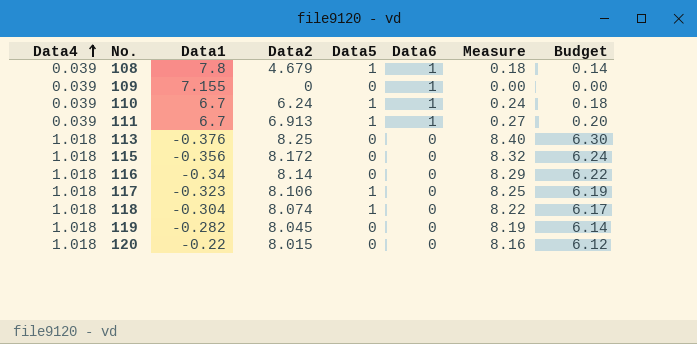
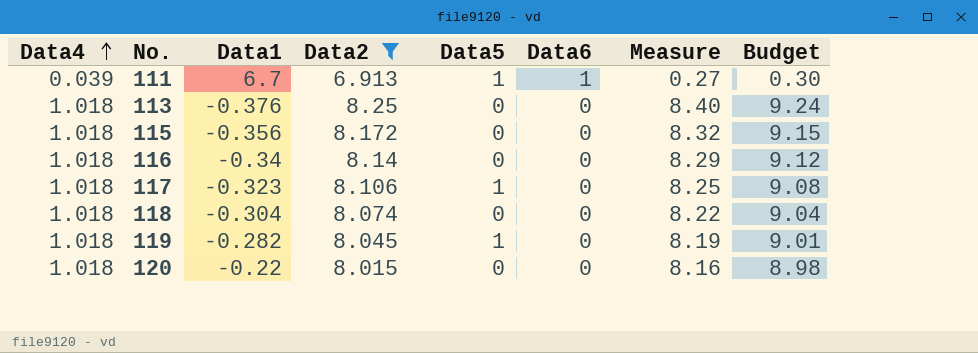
filter: none -> Data2 >= 6.913
column Budget | formula: [Measure] * 0.75 -> [Measure] * 1.1
118 | Data5: 1 -> 0
119 | Data5: 0 -> 1

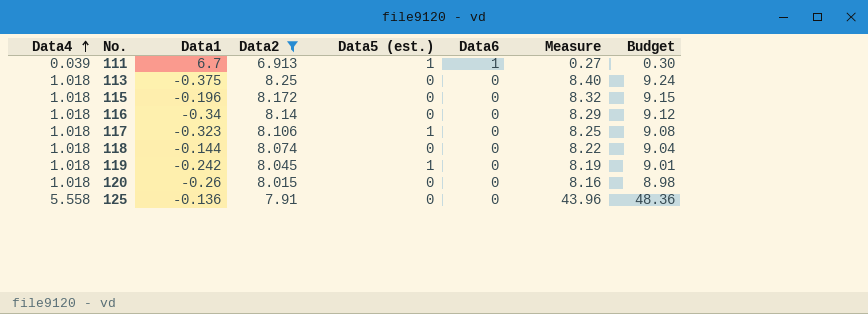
column name: Data5 -> Data5 (est.)
113 | Data1: -0.376 -> -0.375
115 | Data1: -0.356 -> -0.196
118 | Data1: -0.304 -> -0.144
119 | Data1: -0.282 -> -0.242
120 | Data1: -0.22 -> -0.26
row 125: none -> 5.558 | -0.136 | 7.91 | 0 | 0 | 43.96 | 48.36

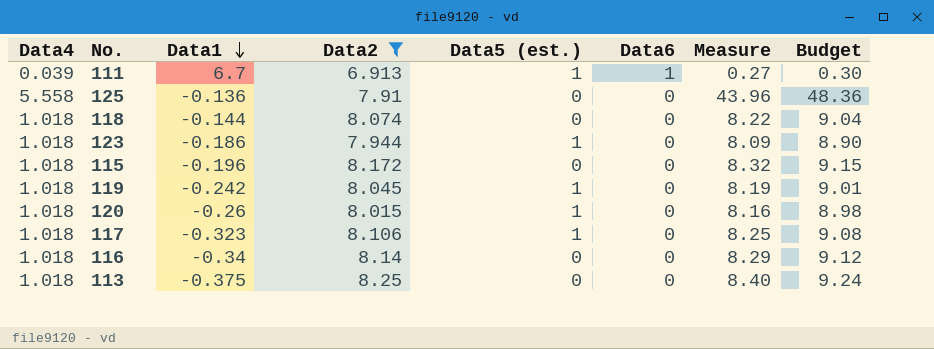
row order: Data4 ascending -> Data1 descending
row 123: none -> 1.018 | -0.186 | 7.944 | 1 | 0 | 8.09 | 8.90
120 | Data5 (est.): 0 -> 1

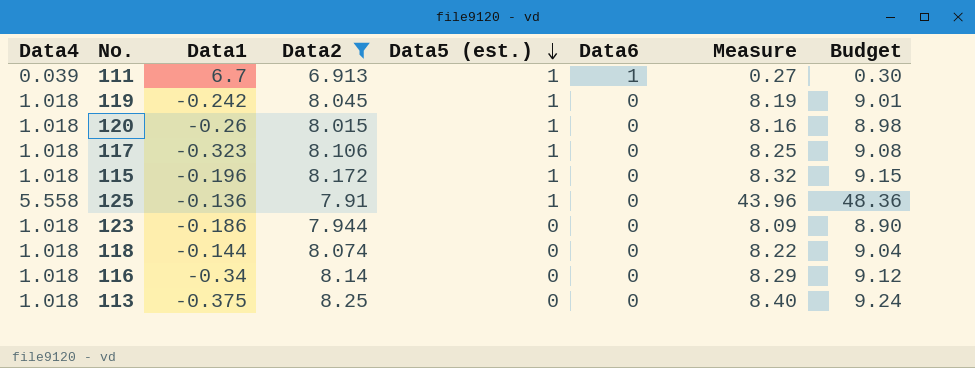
row order: Data1 descending -> Data5 (est.) descending
115 | Data5 (est.): 0 -> 1
125 | Data5 (est.): 0 -> 1
123 | Data5 (est.): 1 -> 0

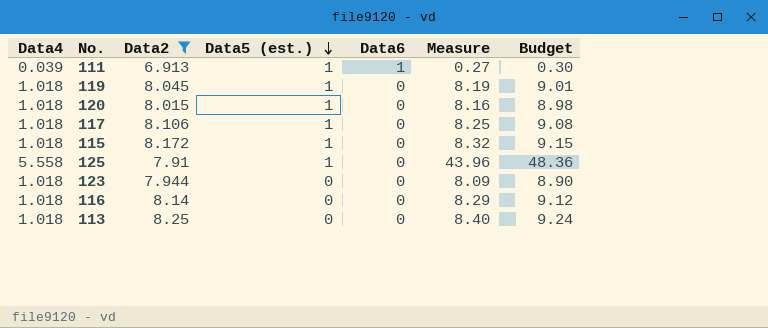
column Data1 | position: 3 -> none
row 118: 1.018 | -0.144 | 8.074 | 0 | 0 | 8.22 | 9.04 -> none

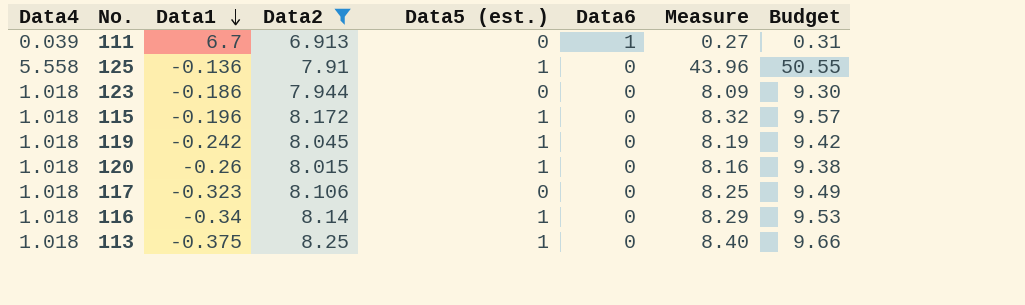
row order: Data5 (est.) descending -> Data1 descending
column Data1 | position: none -> 3
column Budget | formula: [Measure] * 1.1 -> [Measure] * 1.15
111 | Data5 (est.): 1 -> 0
117 | Data5 (est.): 1 -> 0
116 | Data5 (est.): 0 -> 1
113 | Data5 (est.): 0 -> 1

